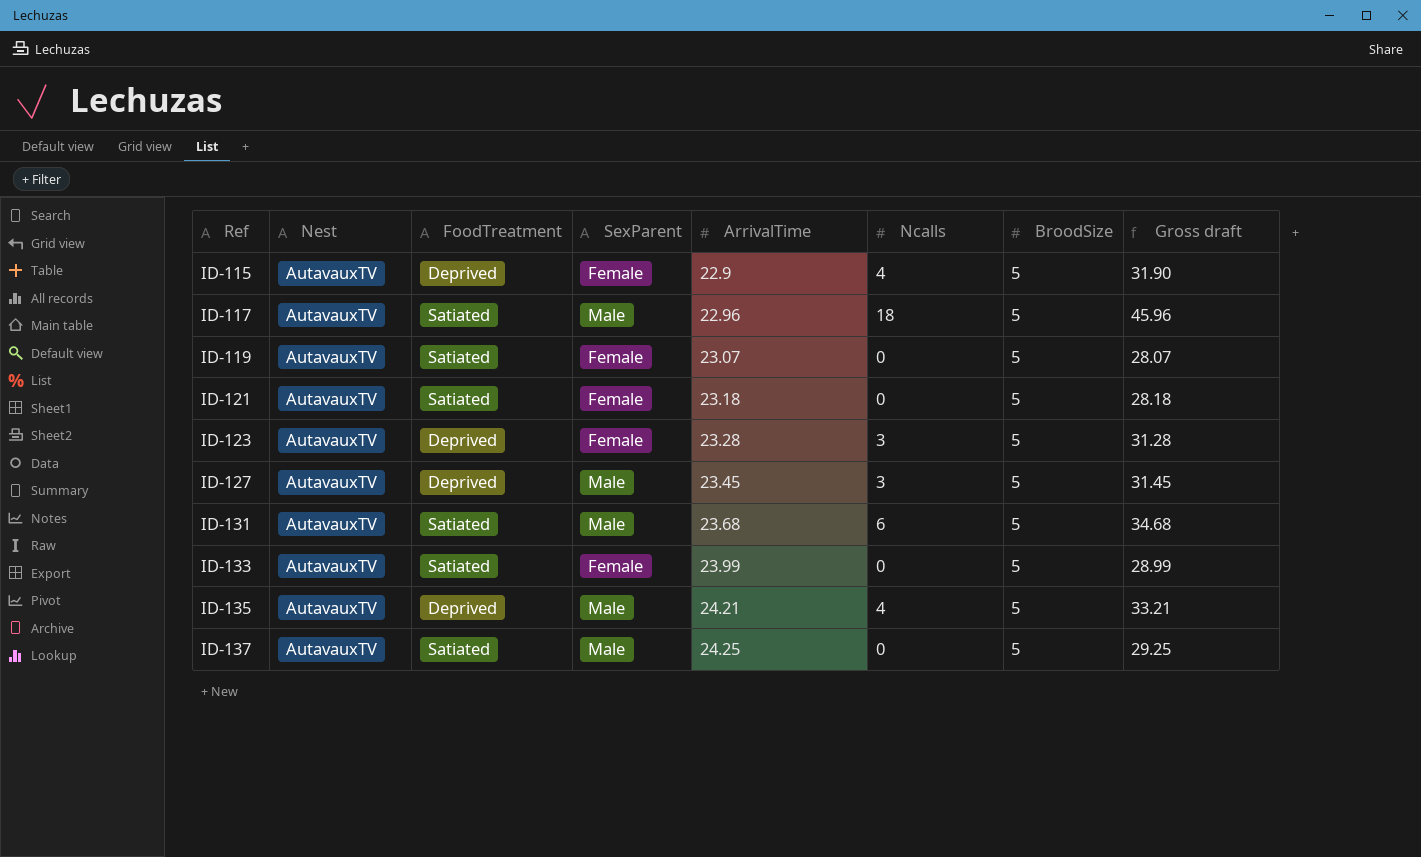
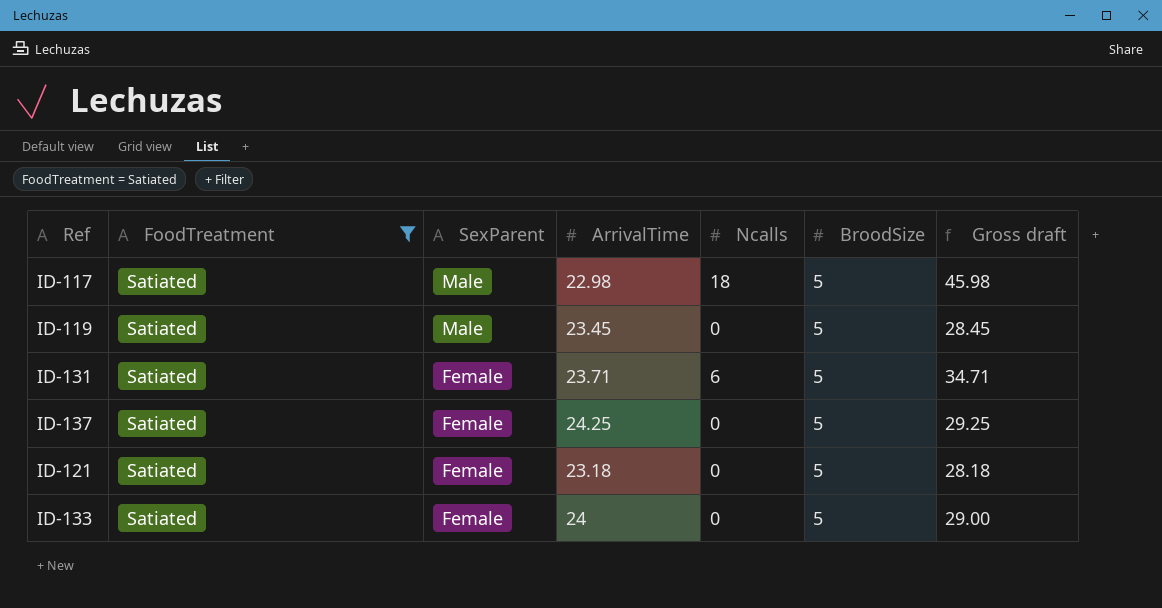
filter: none -> FoodTreatment = Satiated
row order: Ref ascending -> SexParent descending
column Nest | position: 2 -> none
ID-117 | ArrivalTime: 22.96 -> 22.98
ID-117 | Gross draft: 45.96 -> 45.98
ID-119 | SexParent: Female -> Male
ID-119 | ArrivalTime: 23.07 -> 23.45
ID-119 | Gross draft: 28.07 -> 28.45
ID-131 | SexParent: Male -> Female
ID-131 | ArrivalTime: 23.68 -> 23.71
ID-131 | Gross draft: 34.68 -> 34.71
ID-137 | SexParent: Male -> Female
ID-133 | ArrivalTime: 23.99 -> 24
ID-133 | Gross draft: 28.99 -> 29.00

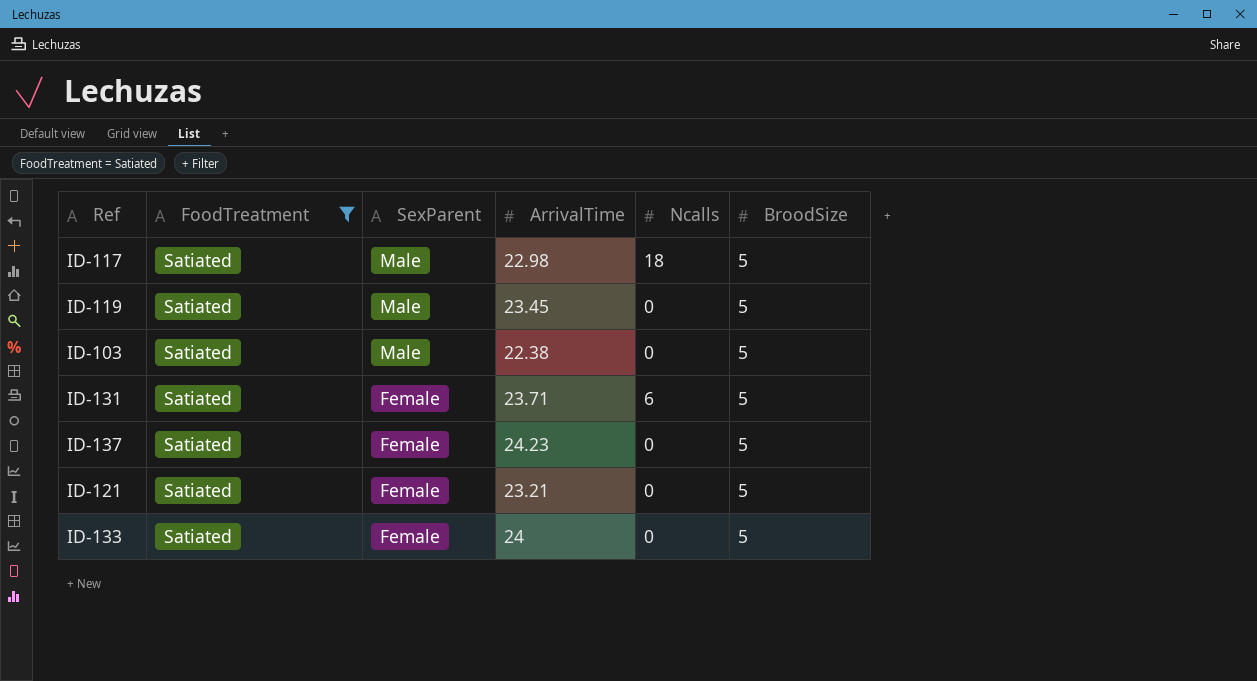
column Gross draft | formula: [ArrivalTime] + [Ncalls] + [BroodSize] -> none
row ID-103: none -> Satiated | Male | 22.38 | 0 | 5
ID-137 | ArrivalTime: 24.25 -> 24.23
ID-121 | ArrivalTime: 23.18 -> 23.21

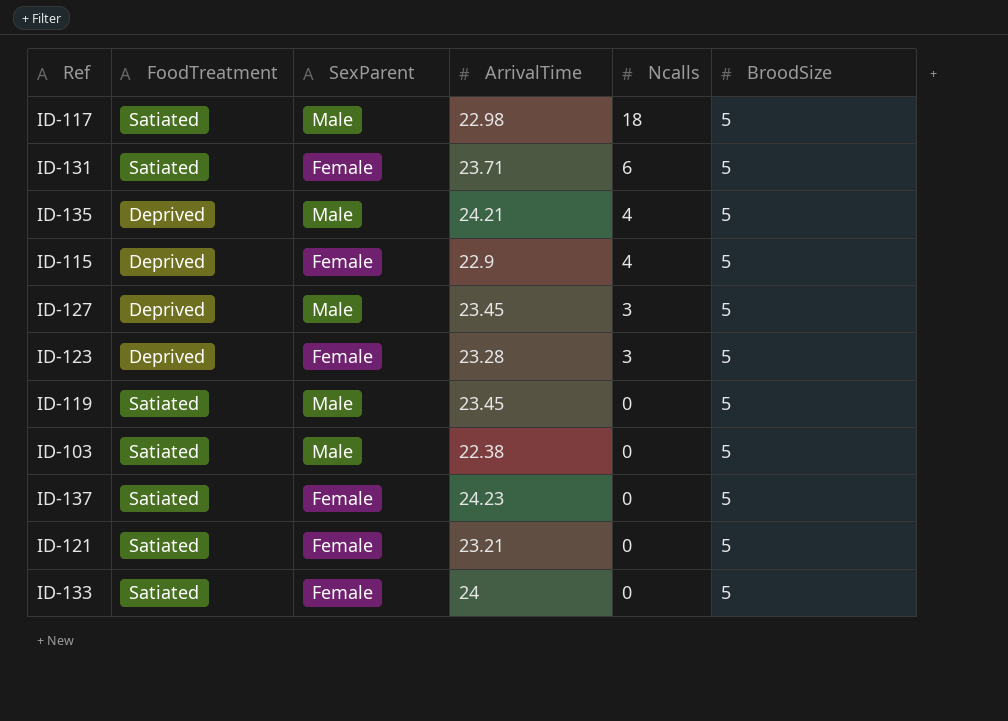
filter: FoodTreatment = Satiated -> none
row order: SexParent descending -> Ncalls descending

